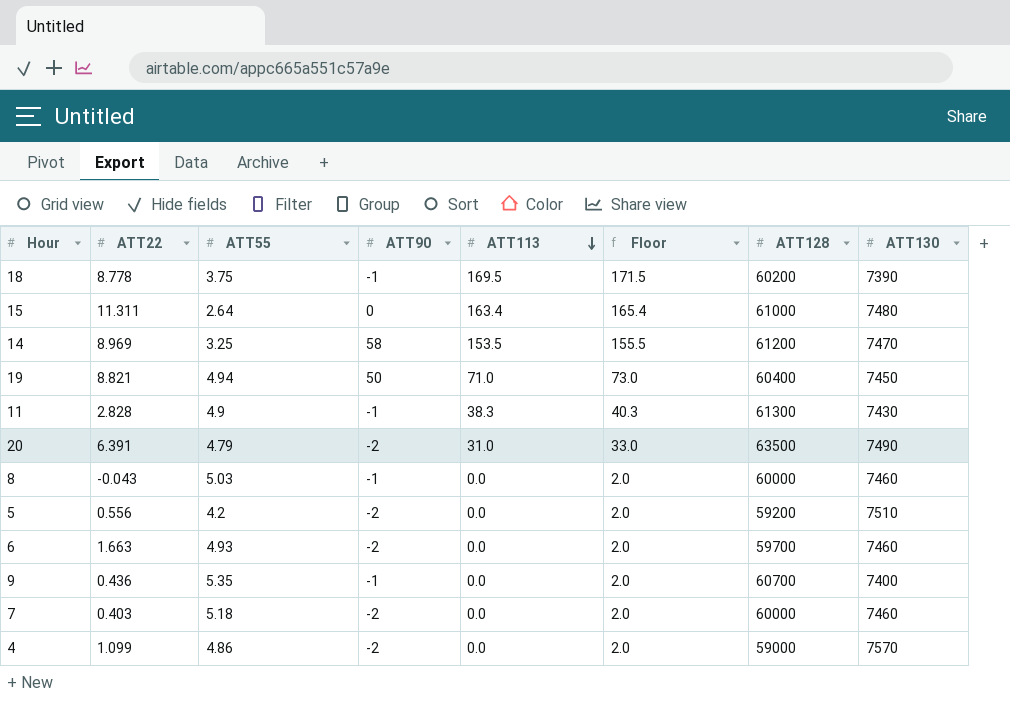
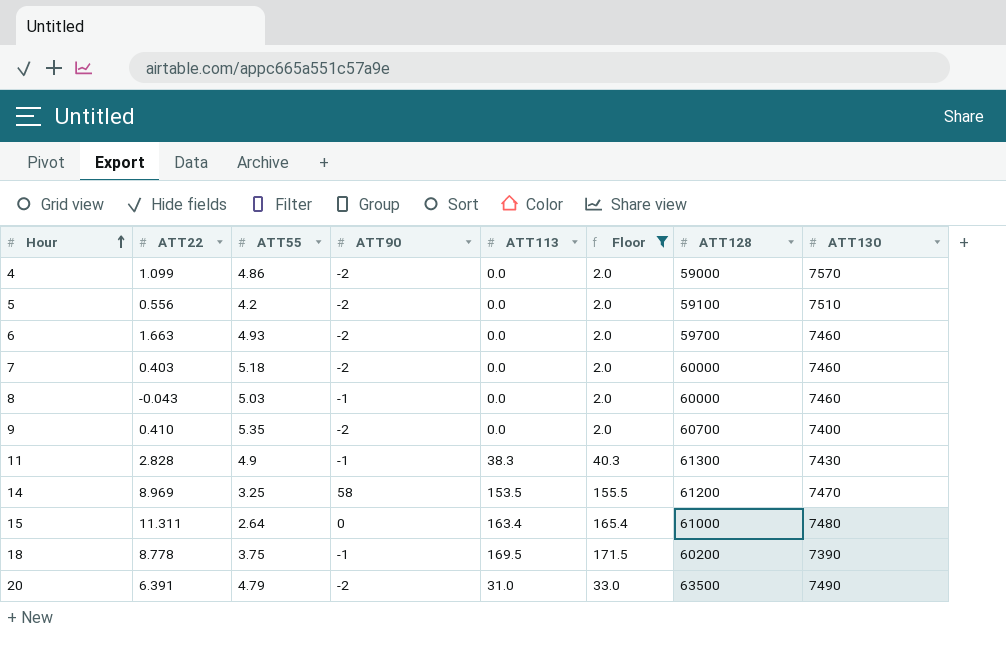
filter: none -> Floor != 73.0
row order: ATT113 descending -> Hour ascending
5 | ATT128: 59200 -> 59100
9 | ATT22: 0.436 -> 0.410
9 | ATT90: -1 -> -2

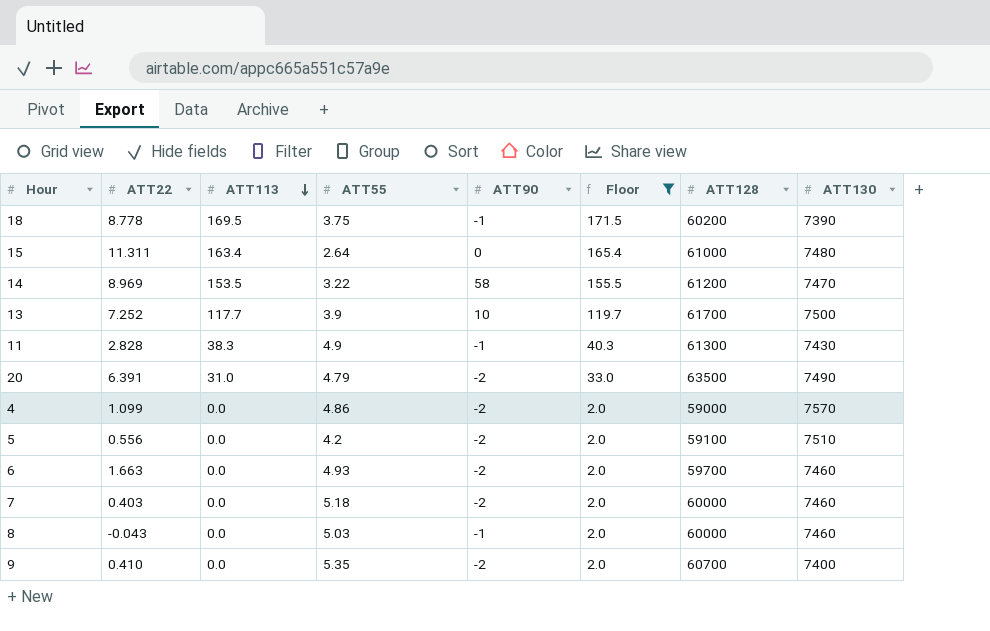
row order: Hour ascending -> ATT113 descending
column ATT113 | position: 5 -> 3
14 | ATT55: 3.25 -> 3.22
row 13: none -> 7.252 | 117.7 | 3.9 | 10 | 119.7 | 61700 | 7500

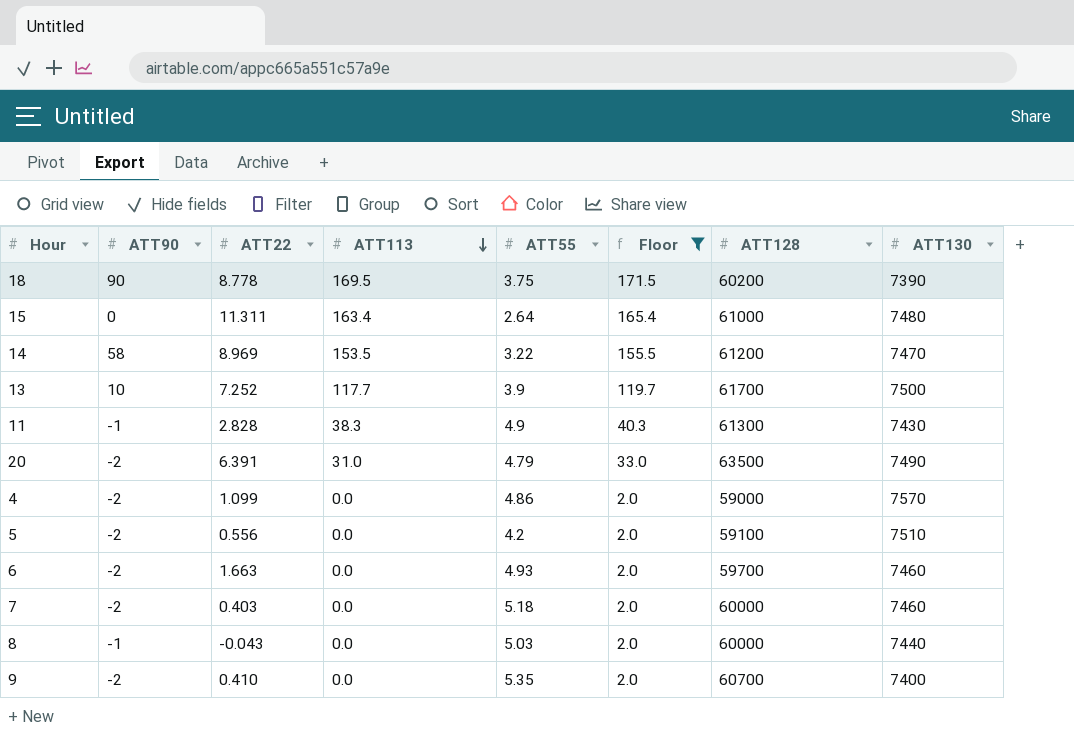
column ATT90 | position: 5 -> 2
18 | ATT90: -1 -> 90
8 | ATT130: 7460 -> 7440

